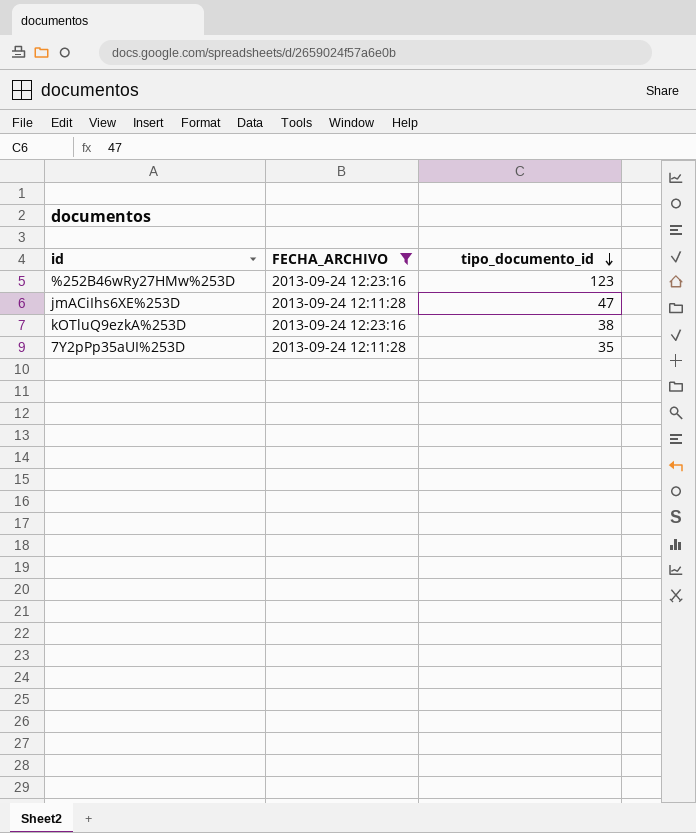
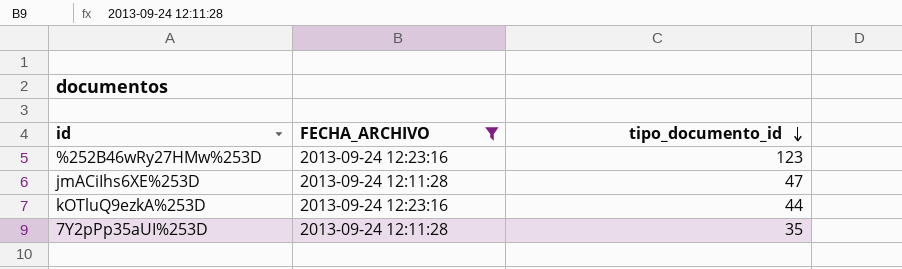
kOTluQ9ezkA%253D | tipo_documento_id: 38 -> 44

